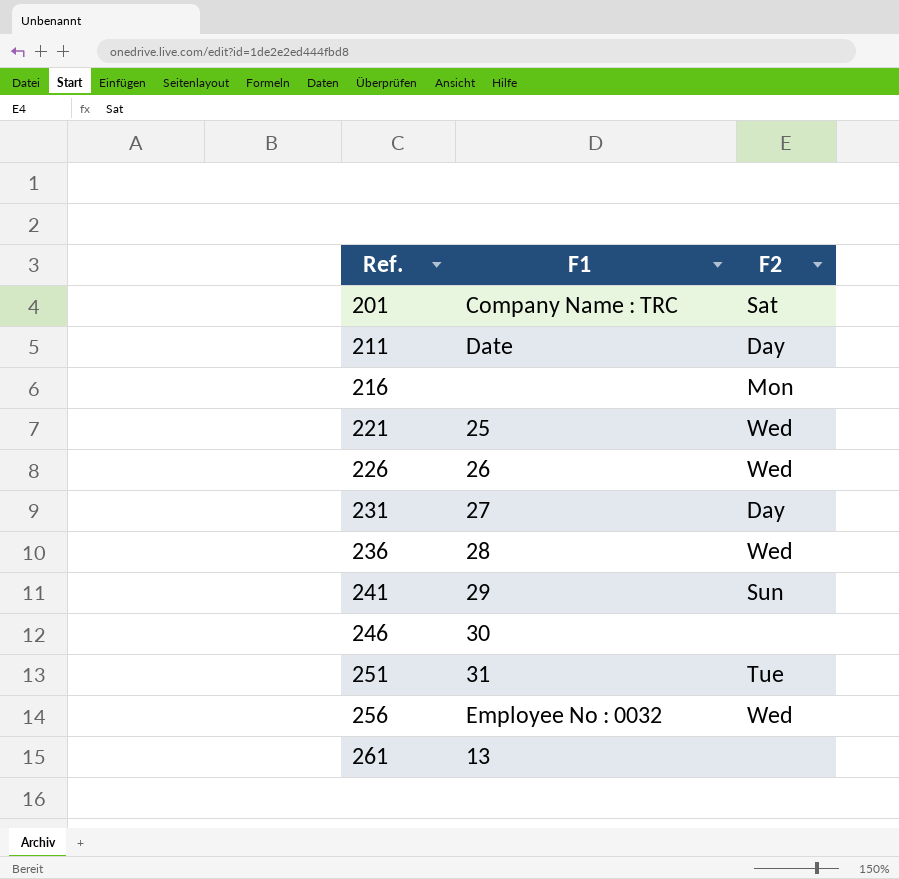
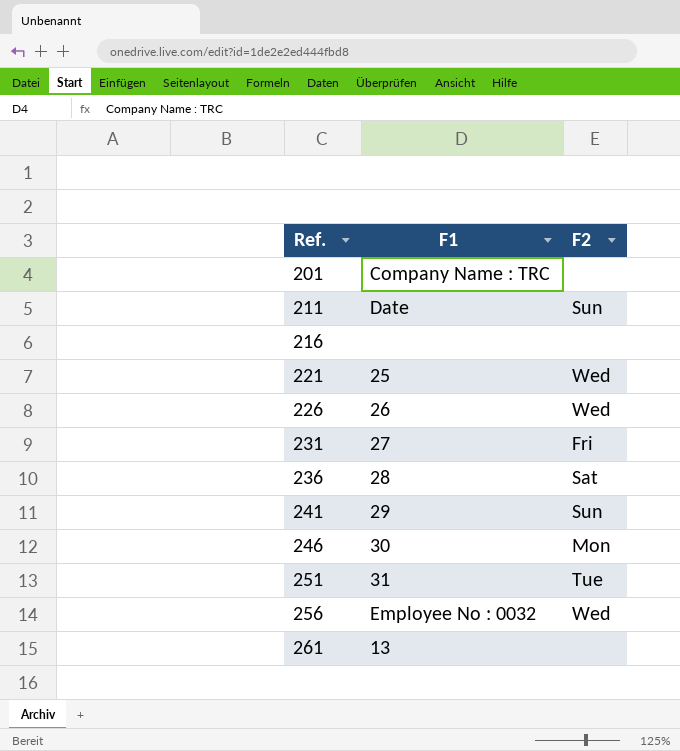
201 | F2: Sat -> none
211 | F2: Day -> Sun
216 | F2: Mon -> none
231 | F2: Day -> Fri
236 | F2: Wed -> Sat
246 | F2: none -> Mon

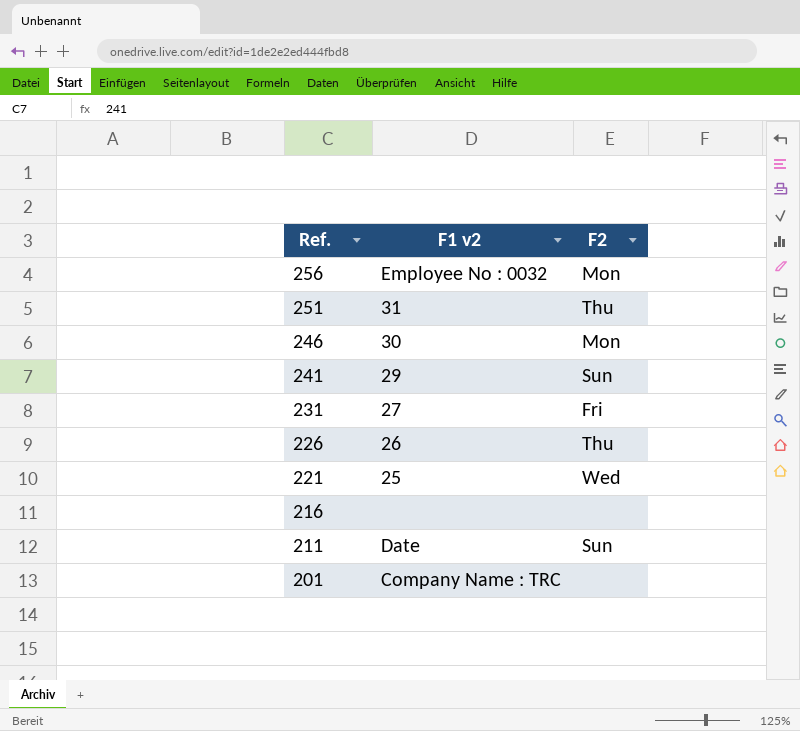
row order: Ref. ascending -> Ref. descending
column name: F1 -> F1 v2
row 236: 28 | Sat -> none
row 261: 13 | none -> none
256 | F2: Wed -> Mon
251 | F2: Tue -> Thu
226 | F2: Wed -> Thu

